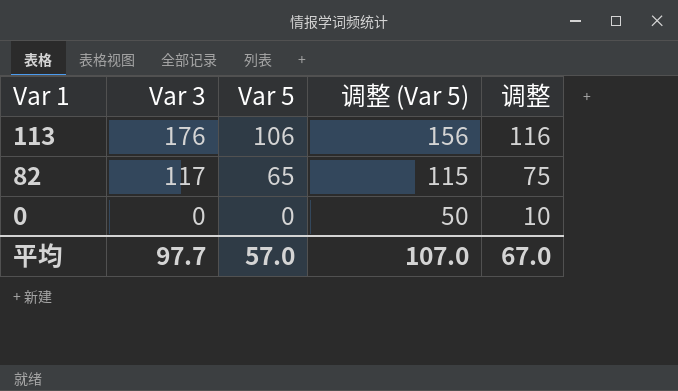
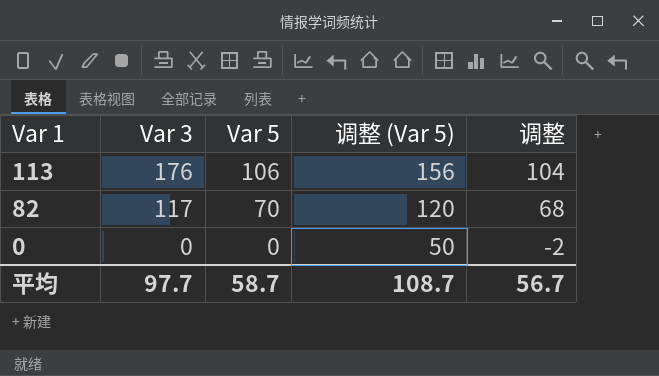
column 调整 | formula: [Var 5] + 10 -> [Var 5] - 2
82 | Var 5: 65 -> 70
82 | 调整 (Var 5): 115 -> 120
平均 | Var 5: 57.0 -> 58.7
平均 | 调整 (Var 5): 107.0 -> 108.7
平均 | 调整: 67.0 -> 56.7

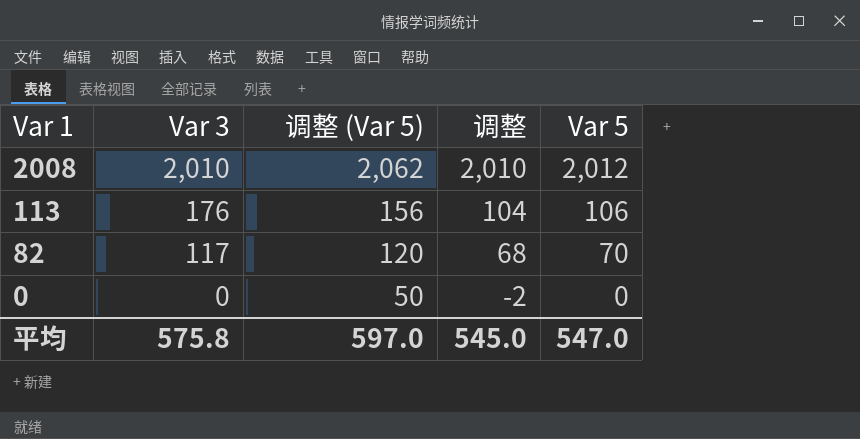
column Var 5 | position: 3 -> 5
row 2008: none -> 2,010 | 2,062 | 2,010 | 2,012
平均 | Var 3: 97.7 -> 575.8
平均 | 调整 (Var 5): 108.7 -> 597.0
平均 | 调整: 56.7 -> 545.0
平均 | Var 5: 58.7 -> 547.0

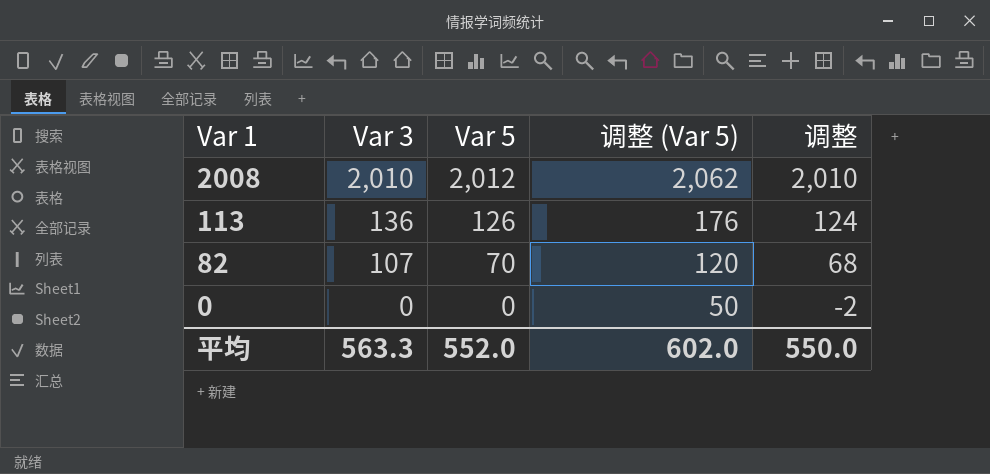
column Var 5 | position: 5 -> 3
113 | Var 3: 176 -> 136
113 | Var 5: 106 -> 126
113 | 调整 (Var 5): 156 -> 176
113 | 调整: 104 -> 124
82 | Var 3: 117 -> 107
平均 | Var 3: 575.8 -> 563.3
平均 | Var 5: 547.0 -> 552.0
平均 | 调整 (Var 5): 597.0 -> 602.0
平均 | 调整: 545.0 -> 550.0

